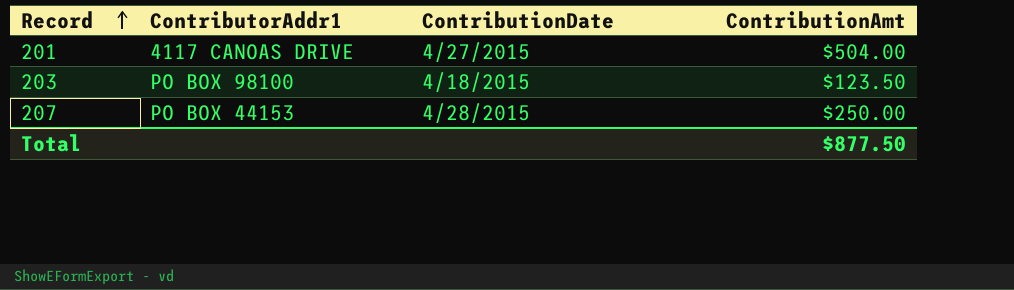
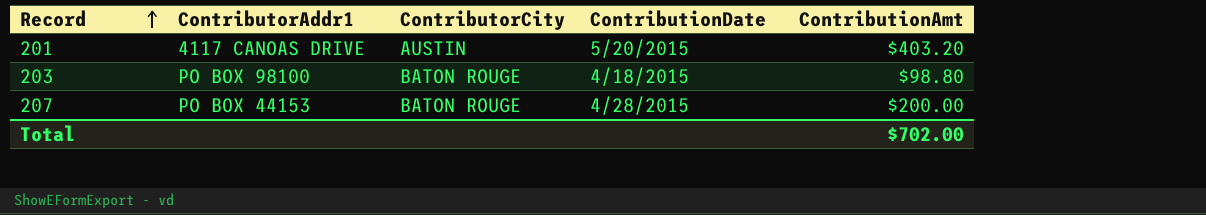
column ContributorCity | position: none -> 3
201 | ContributionDate: 4/27/2015 -> 5/20/2015
201 | ContributionAmt: $504.00 -> $403.20
203 | ContributionAmt: $123.50 -> $98.80
207 | ContributionAmt: $250.00 -> $200.00
Total | ContributionAmt: $877.50 -> $702.00

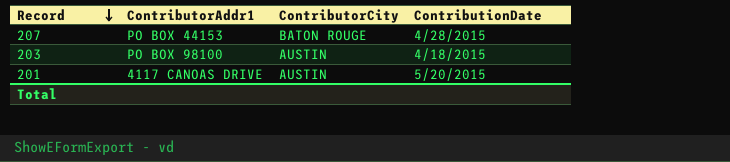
row order: Record ascending -> Record descending
column ContributionAmt | position: 5 -> none
203 | ContributorCity: BATON ROUGE -> AUSTIN

